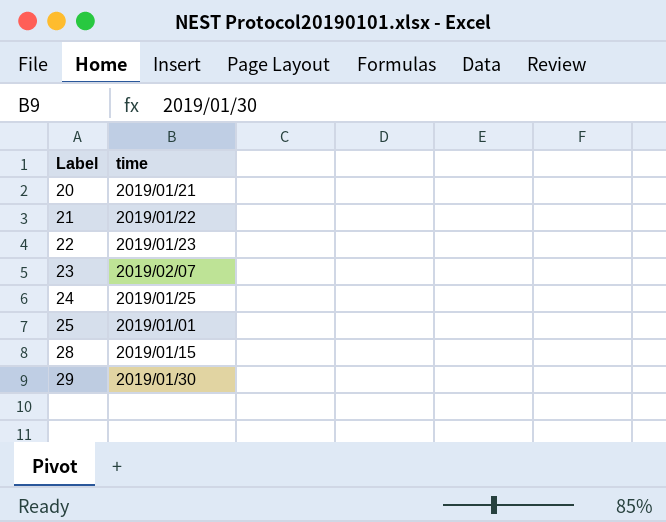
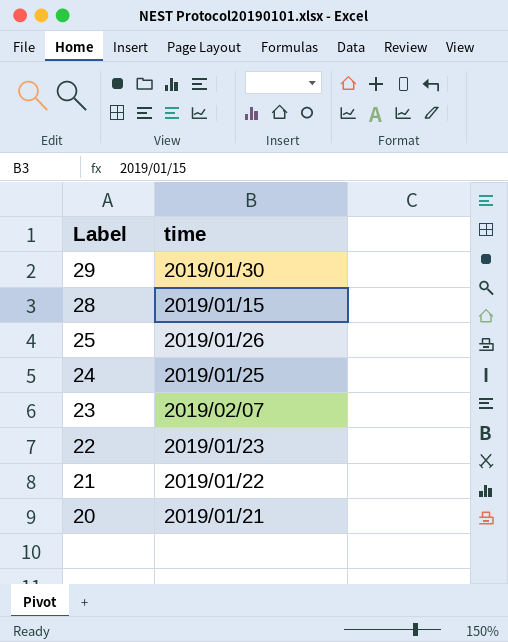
row order: Label ascending -> Label descending
25 | time: 2019/01/01 -> 2019/01/26

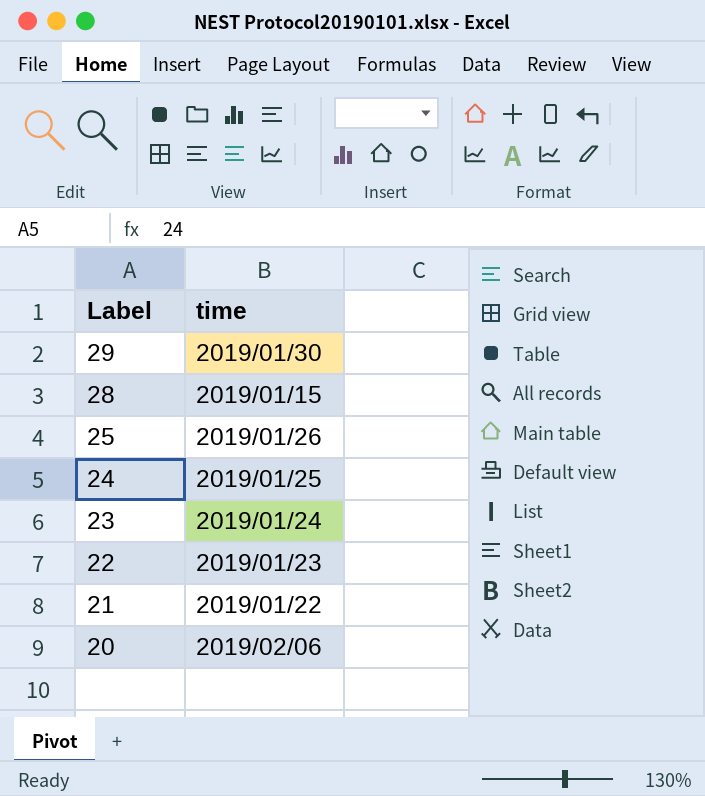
23 | time: 2019/02/07 -> 2019/01/24
20 | time: 2019/01/21 -> 2019/02/06

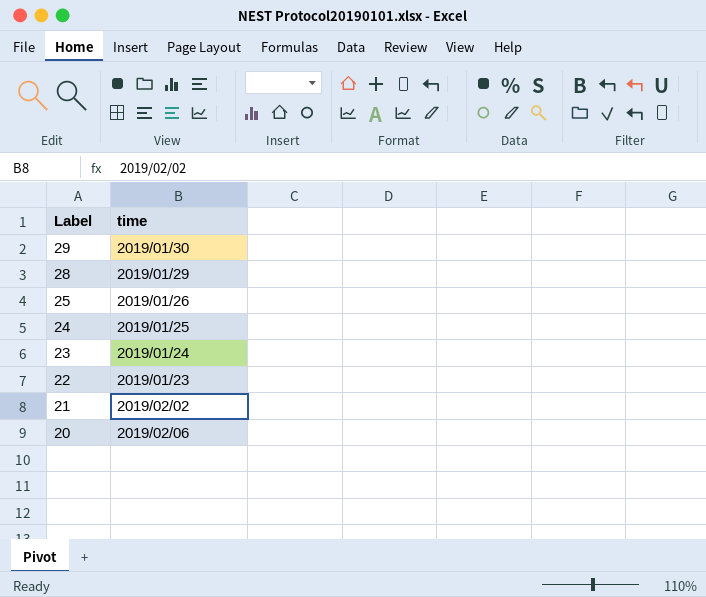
28 | time: 2019/01/15 -> 2019/01/29
21 | time: 2019/01/22 -> 2019/02/02

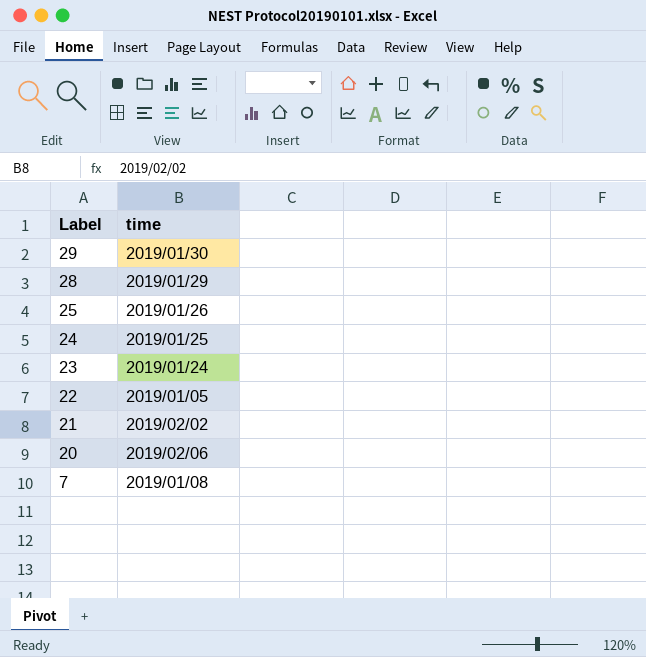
22 | time: 2019/01/23 -> 2019/01/05
row 7: none -> 2019/01/08

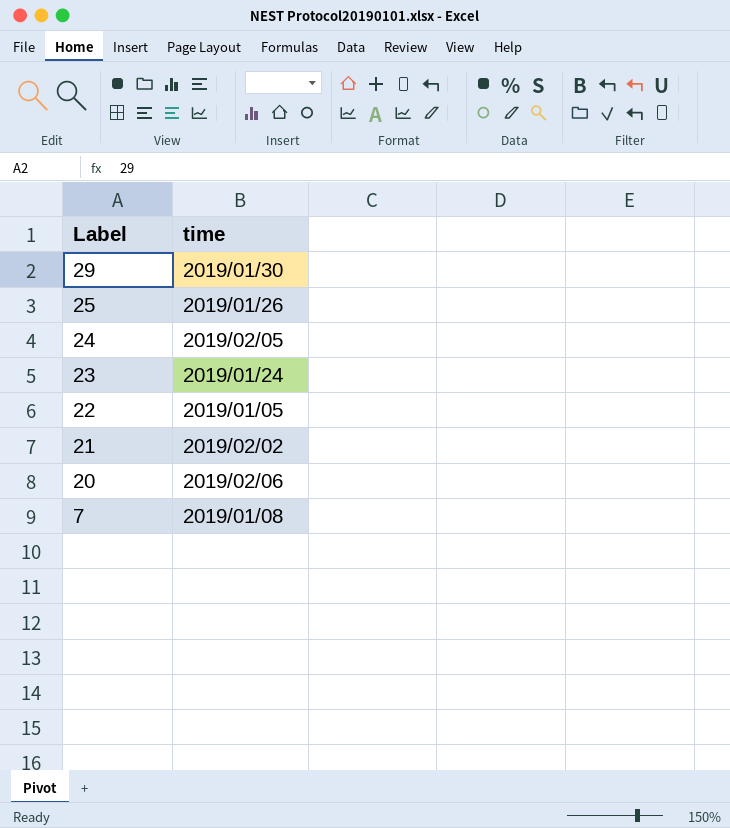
row 28: 2019/01/29 -> none
24 | time: 2019/01/25 -> 2019/02/05

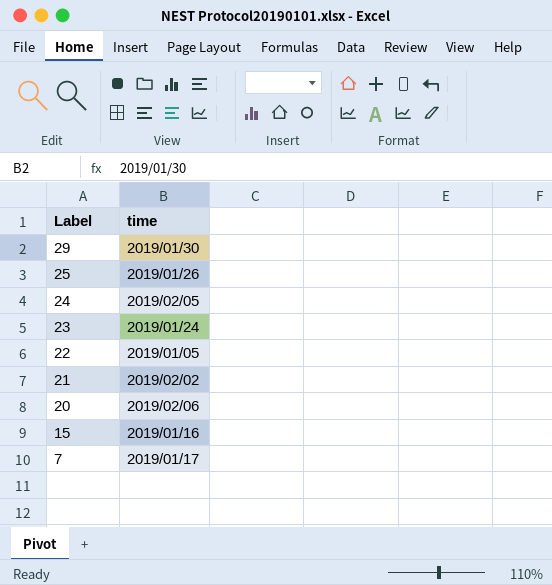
row 15: none -> 2019/01/16
7 | time: 2019/01/08 -> 2019/01/17

